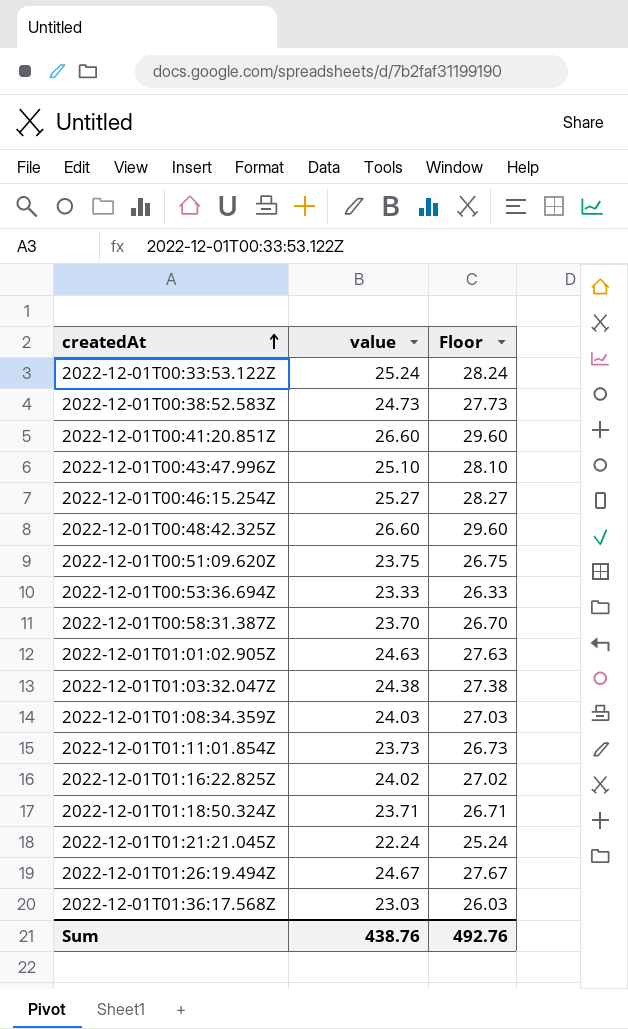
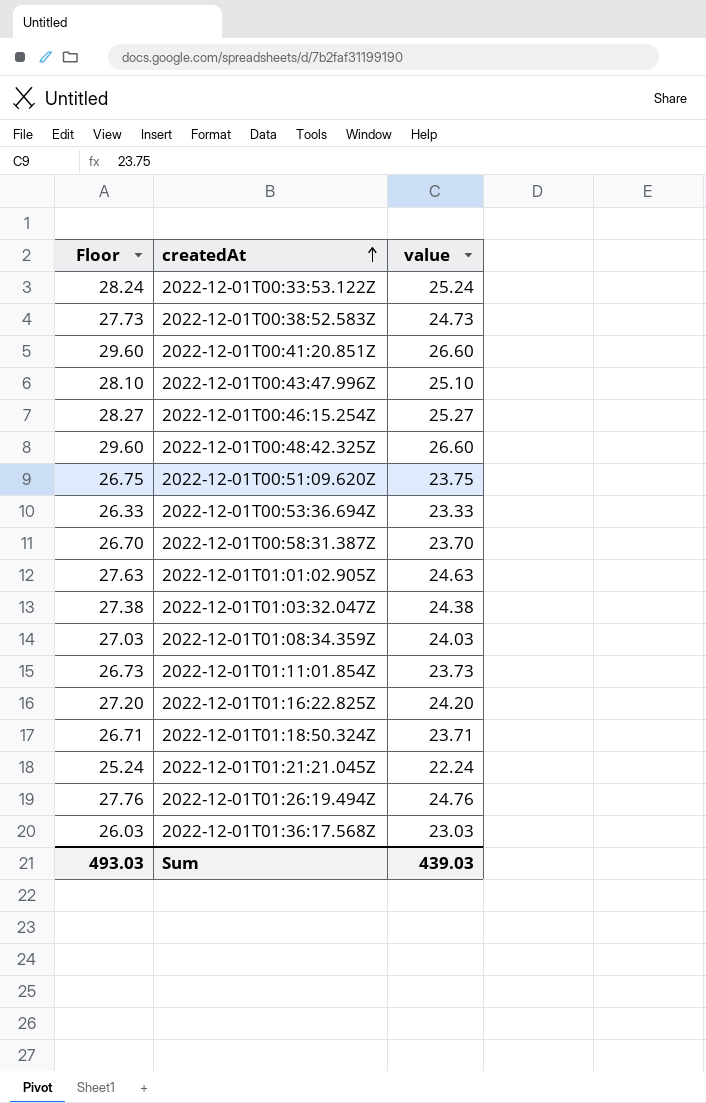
column Floor | position: 3 -> 1
2022-12-01T01:16:22.825Z | Floor: 27.02 -> 27.20
2022-12-01T01:16:22.825Z | value: 24.02 -> 24.20
2022-12-01T01:26:19.494Z | Floor: 27.67 -> 27.76
2022-12-01T01:26:19.494Z | value: 24.67 -> 24.76
Sum | Floor: 492.76 -> 493.03
Sum | value: 438.76 -> 439.03

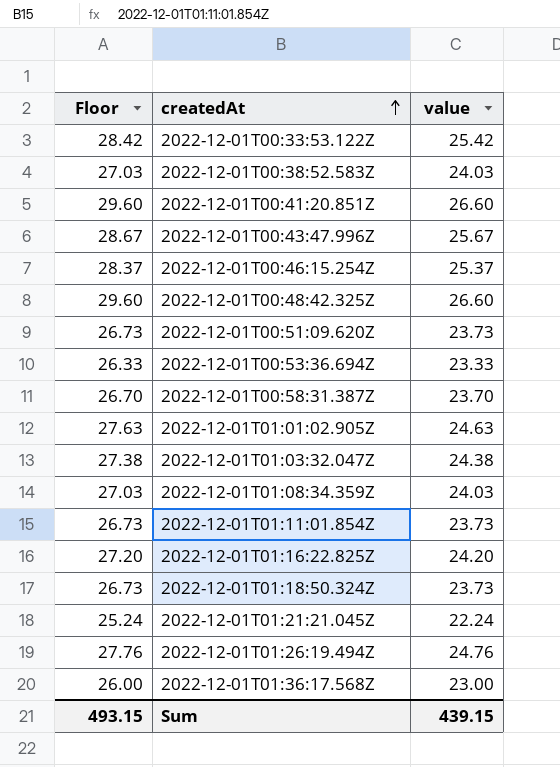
2022-12-01T00:33:53.122Z | Floor: 28.24 -> 28.42
2022-12-01T00:33:53.122Z | value: 25.24 -> 25.42
2022-12-01T00:38:52.583Z | Floor: 27.73 -> 27.03
2022-12-01T00:38:52.583Z | value: 24.73 -> 24.03
2022-12-01T00:43:47.996Z | Floor: 28.10 -> 28.67
2022-12-01T00:43:47.996Z | value: 25.10 -> 25.67
2022-12-01T00:46:15.254Z | Floor: 28.27 -> 28.37
2022-12-01T00:46:15.254Z | value: 25.27 -> 25.37
2022-12-01T00:51:09.620Z | Floor: 26.75 -> 26.73
2022-12-01T00:51:09.620Z | value: 23.75 -> 23.73
2022-12-01T01:18:50.324Z | Floor: 26.71 -> 26.73
2022-12-01T01:18:50.324Z | value: 23.71 -> 23.73
2022-12-01T01:36:17.568Z | Floor: 26.03 -> 26.00
2022-12-01T01:36:17.568Z | value: 23.03 -> 23.00
Sum | Floor: 493.03 -> 493.15
Sum | value: 439.03 -> 439.15

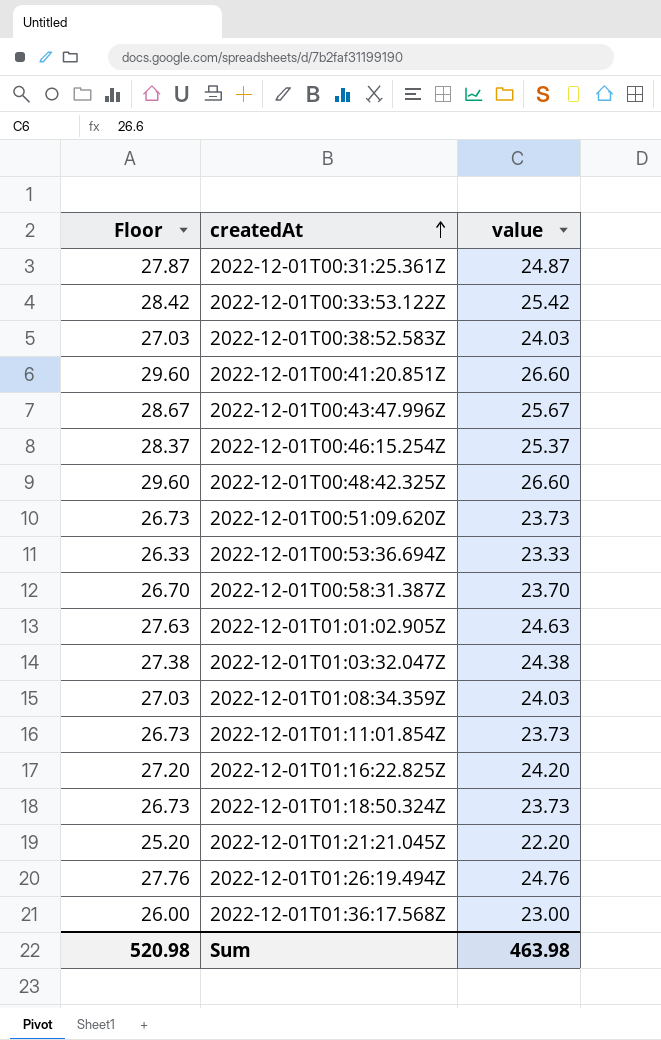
row 2022-12-01T00:31:25.361Z: none -> 27.87 | 24.87
2022-12-01T01:21:21.045Z | Floor: 25.24 -> 25.20
2022-12-01T01:21:21.045Z | value: 22.24 -> 22.20
Sum | Floor: 493.15 -> 520.98
Sum | value: 439.15 -> 463.98

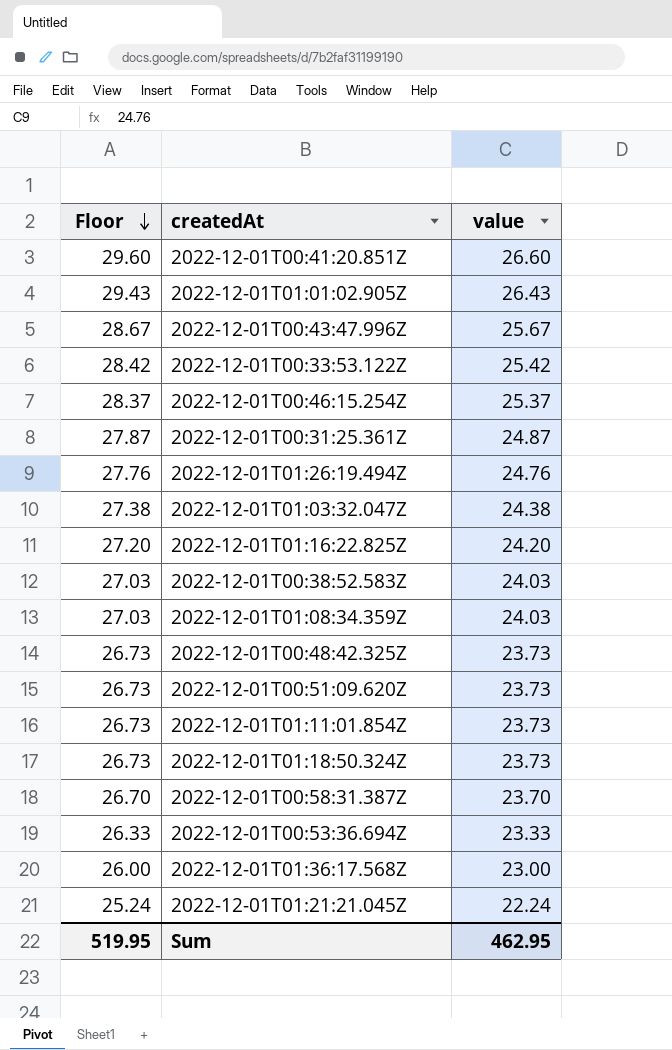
row order: createdAt ascending -> Floor descending
2022-12-01T01:01:02.905Z | Floor: 27.63 -> 29.43
2022-12-01T01:01:02.905Z | value: 24.63 -> 26.43
2022-12-01T00:48:42.325Z | Floor: 29.60 -> 26.73
2022-12-01T00:48:42.325Z | value: 26.60 -> 23.73
2022-12-01T01:21:21.045Z | Floor: 25.20 -> 25.24
2022-12-01T01:21:21.045Z | value: 22.20 -> 22.24
Sum | Floor: 520.98 -> 519.95
Sum | value: 463.98 -> 462.95

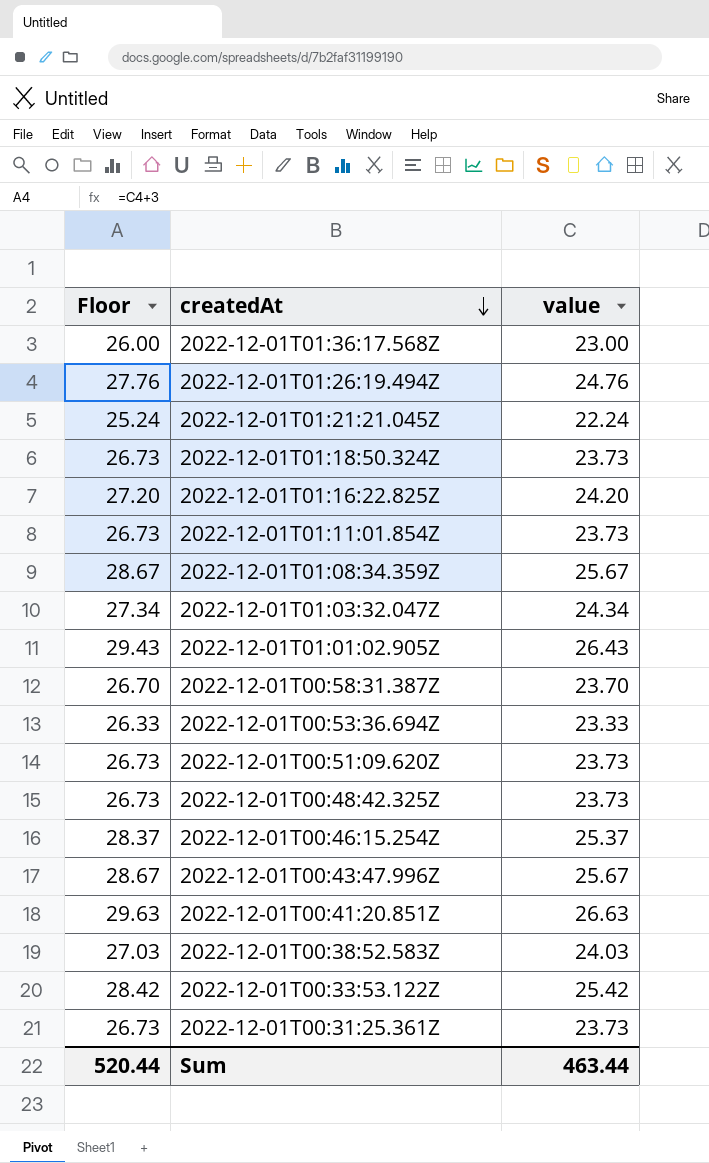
row order: Floor descending -> createdAt descending
2022-12-01T01:08:34.359Z | Floor: 27.03 -> 28.67
2022-12-01T01:08:34.359Z | value: 24.03 -> 25.67
2022-12-01T01:03:32.047Z | Floor: 27.38 -> 27.34
2022-12-01T01:03:32.047Z | value: 24.38 -> 24.34
2022-12-01T00:41:20.851Z | Floor: 29.60 -> 29.63
2022-12-01T00:41:20.851Z | value: 26.60 -> 26.63
2022-12-01T00:31:25.361Z | Floor: 27.87 -> 26.73
2022-12-01T00:31:25.361Z | value: 24.87 -> 23.73
Sum | Floor: 519.95 -> 520.44
Sum | value: 462.95 -> 463.44

